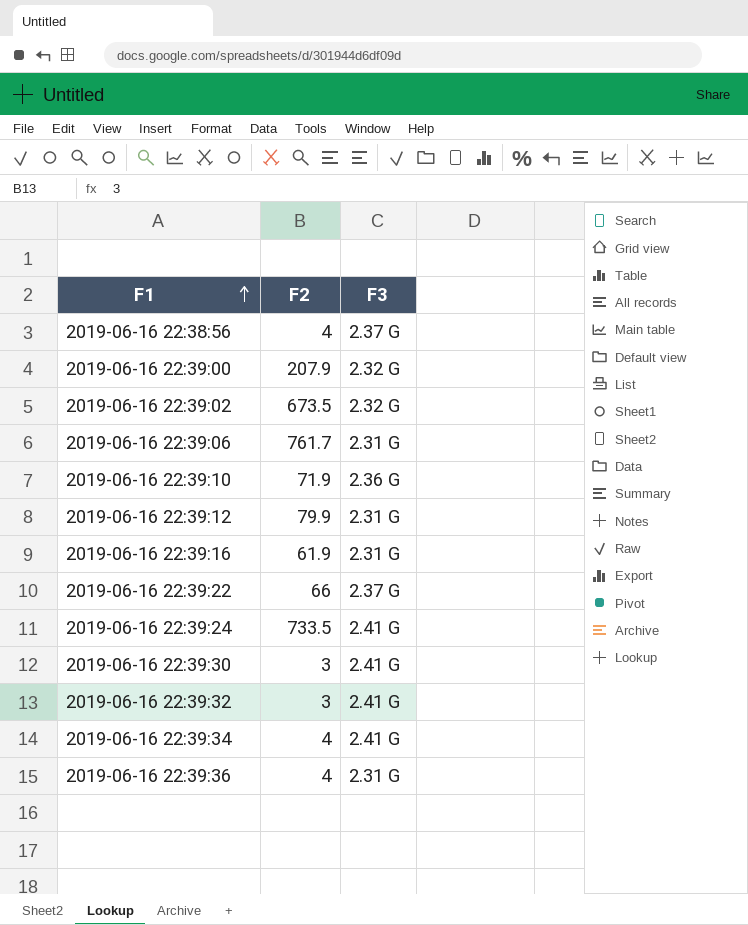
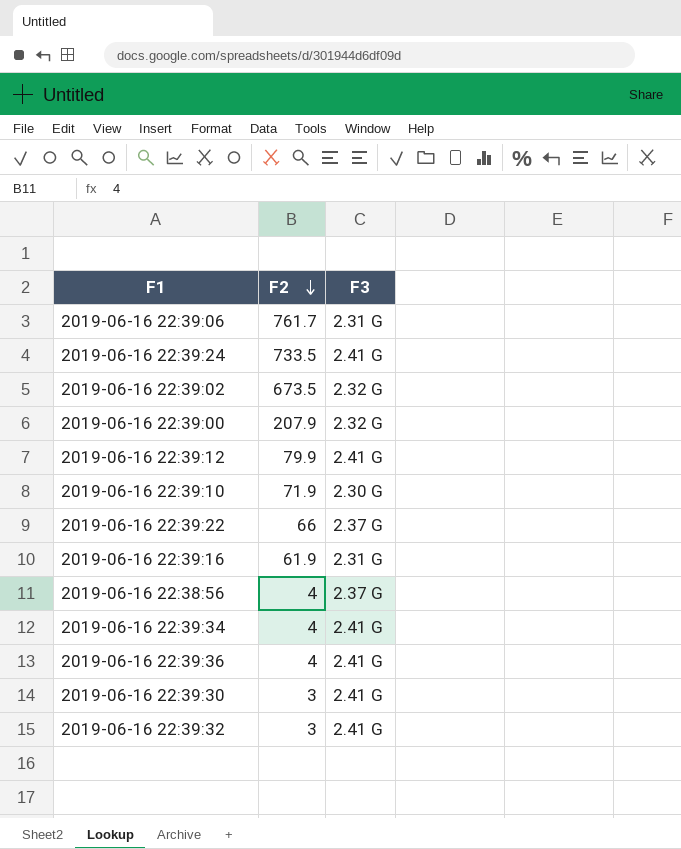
row order: F1 ascending -> F2 descending
2019-06-16 22:39:12 | F3: 2.31 G -> 2.41 G
2019-06-16 22:39:10 | F3: 2.36 G -> 2.30 G
2019-06-16 22:39:36 | F3: 2.31 G -> 2.41 G

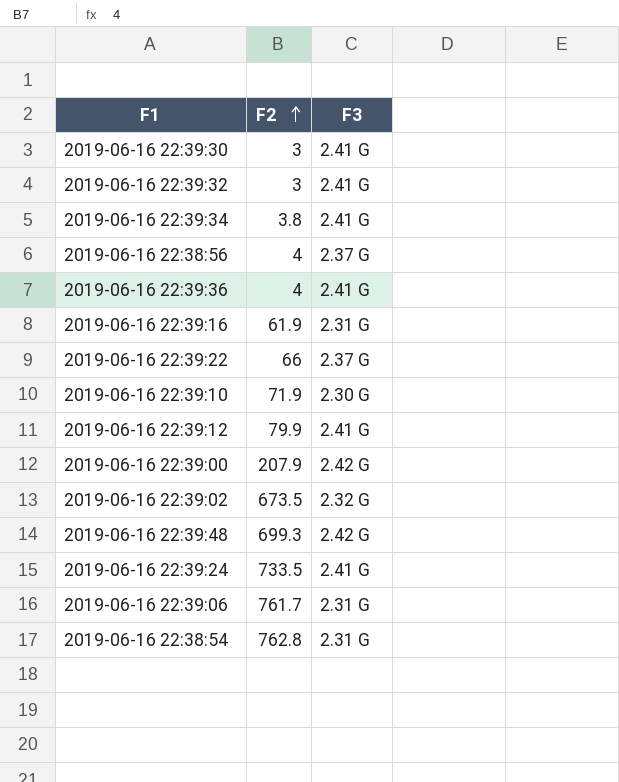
row order: F2 descending -> F2 ascending
2019-06-16 22:39:34 | F2: 4 -> 3.8
2019-06-16 22:39:00 | F3: 2.32 G -> 2.42 G
row 2019-06-16 22:39:48: none -> 699.3 | 2.42 G
row 2019-06-16 22:38:54: none -> 762.8 | 2.31 G

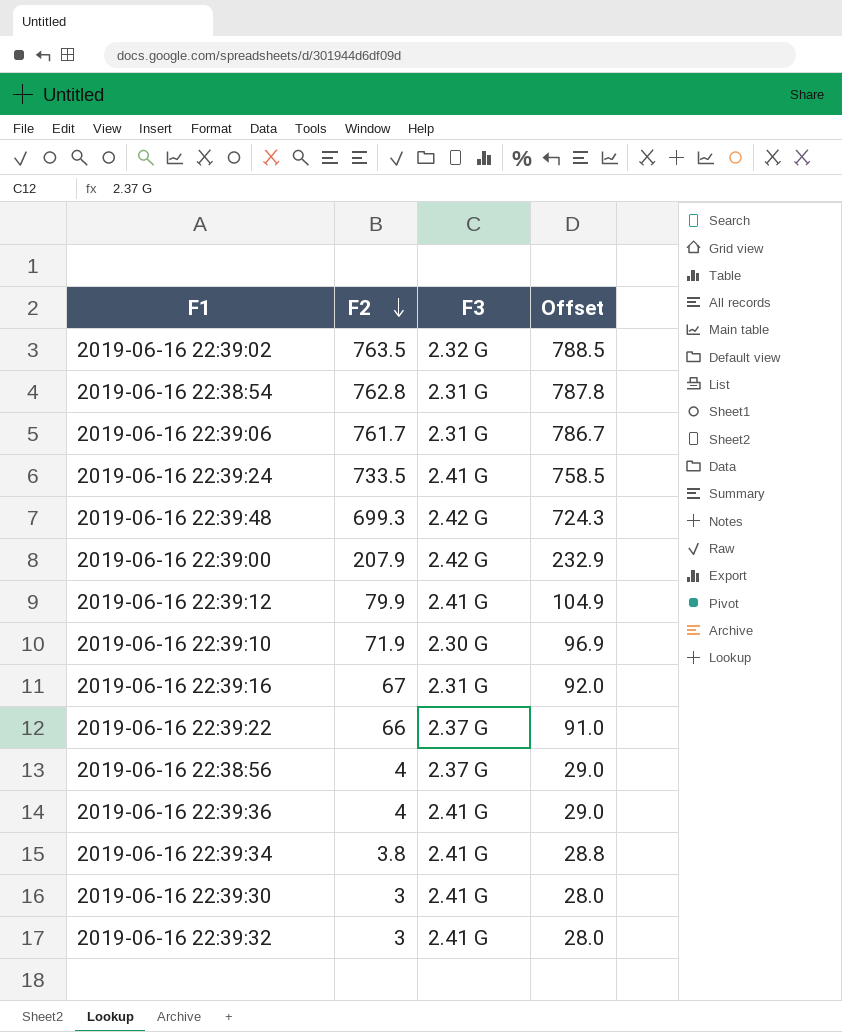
row order: F2 ascending -> F2 descending
column Offset | formula: none -> [F2] + 25
2019-06-16 22:39:02 | F2: 673.5 -> 763.5
2019-06-16 22:39:16 | F2: 61.9 -> 67

